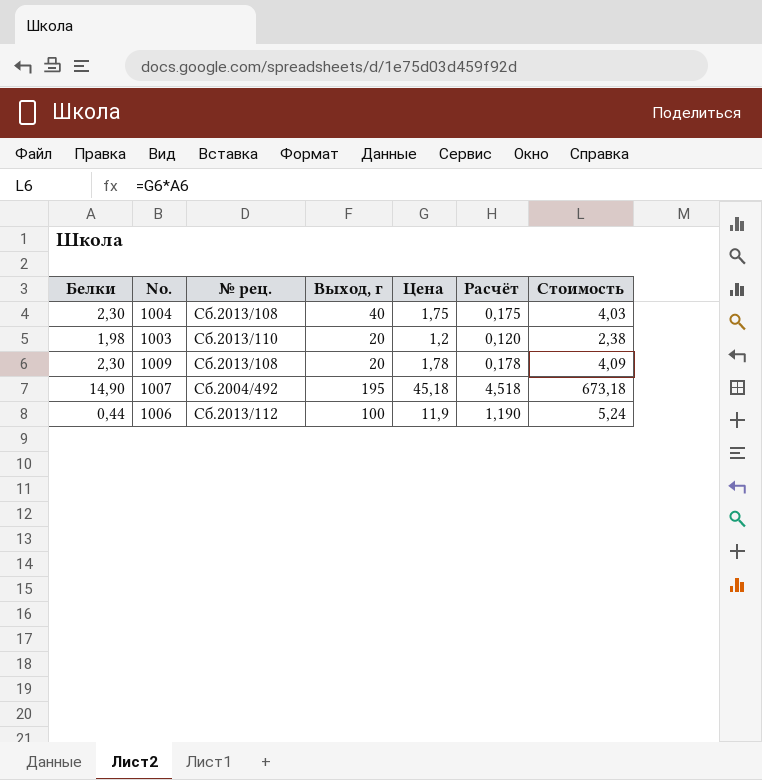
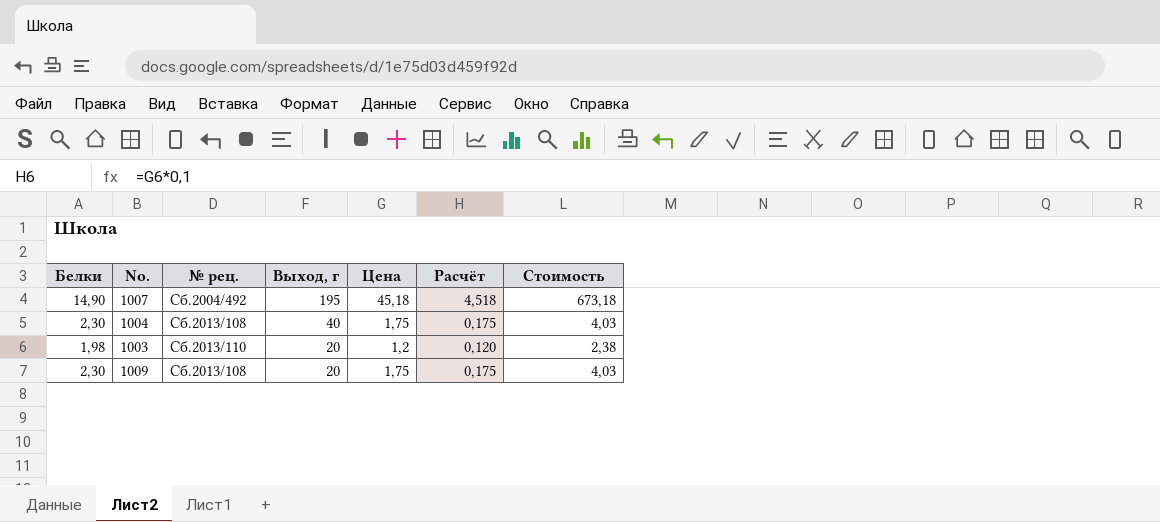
row order: none -> Выход, г descending
row 1006: 0,44 | Сб.2013/112 | 100 | 11,9 | 1,190 | 5,24 -> none
1009 | Цена: 1,78 -> 1,75
1009 | Расчёт: 0,178 -> 0,175
1009 | Стоимость: 4,09 -> 4,03

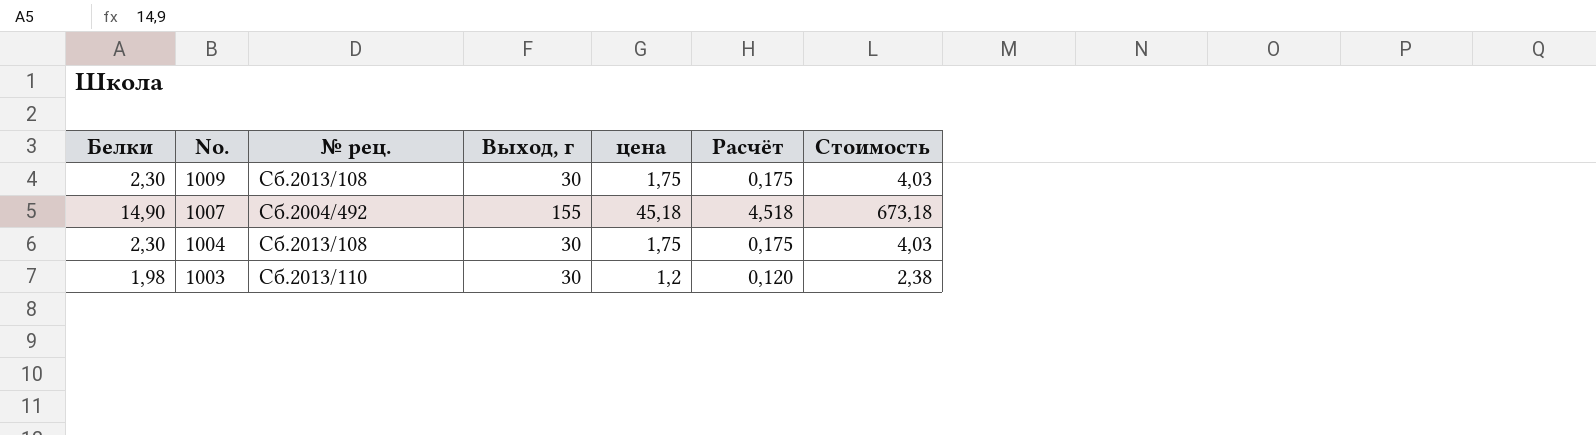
row order: Выход, г descending -> No. descending
column name: Цена -> цена
1009 | Выход, г: 20 -> 30
1007 | Выход, г: 195 -> 155
1004 | Выход, г: 40 -> 30
1003 | Выход, г: 20 -> 30

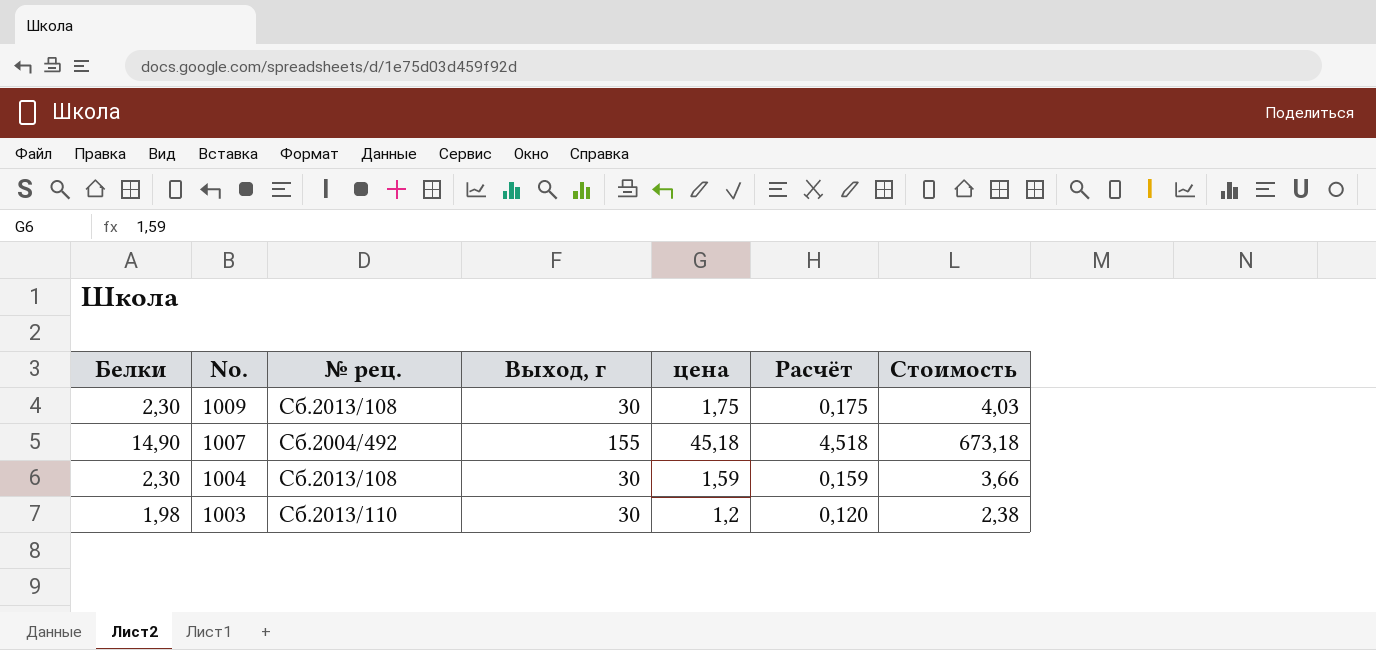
1004 | цена: 1,75 -> 1,59
1004 | Расчёт: 0,175 -> 0,159
1004 | Стоимость: 4,03 -> 3,66

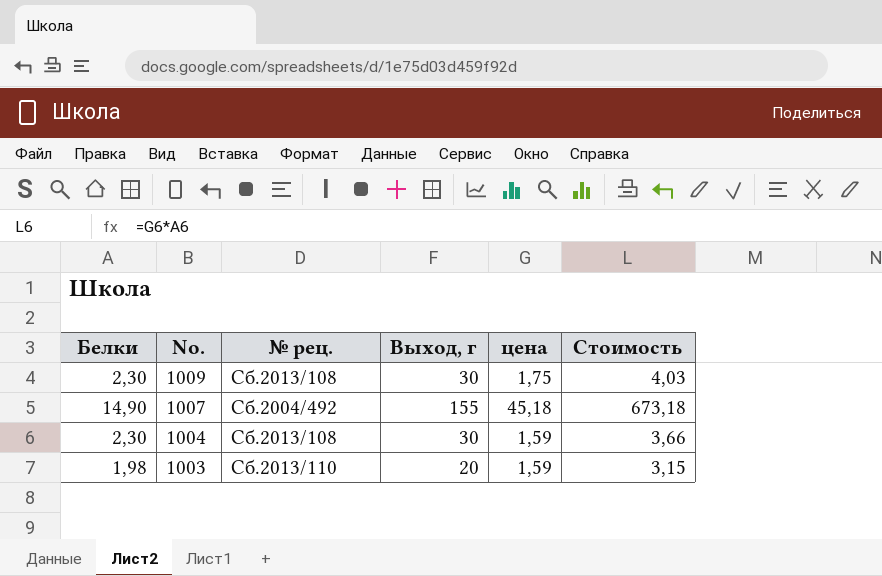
column Расчёт | formula: [цена] * 0,1 -> none
1003 | Выход, г: 30 -> 20
1003 | цена: 1,2 -> 1,59
1003 | Стоимость: 2,38 -> 3,15

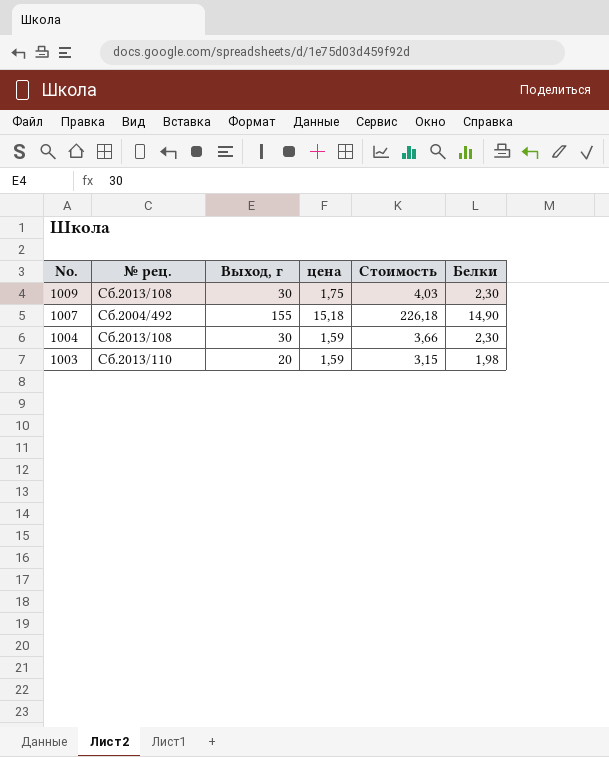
column Белки | position: 1 -> 6
1007 | цена: 45,18 -> 15,18
1007 | Стоимость: 673,18 -> 226,18

